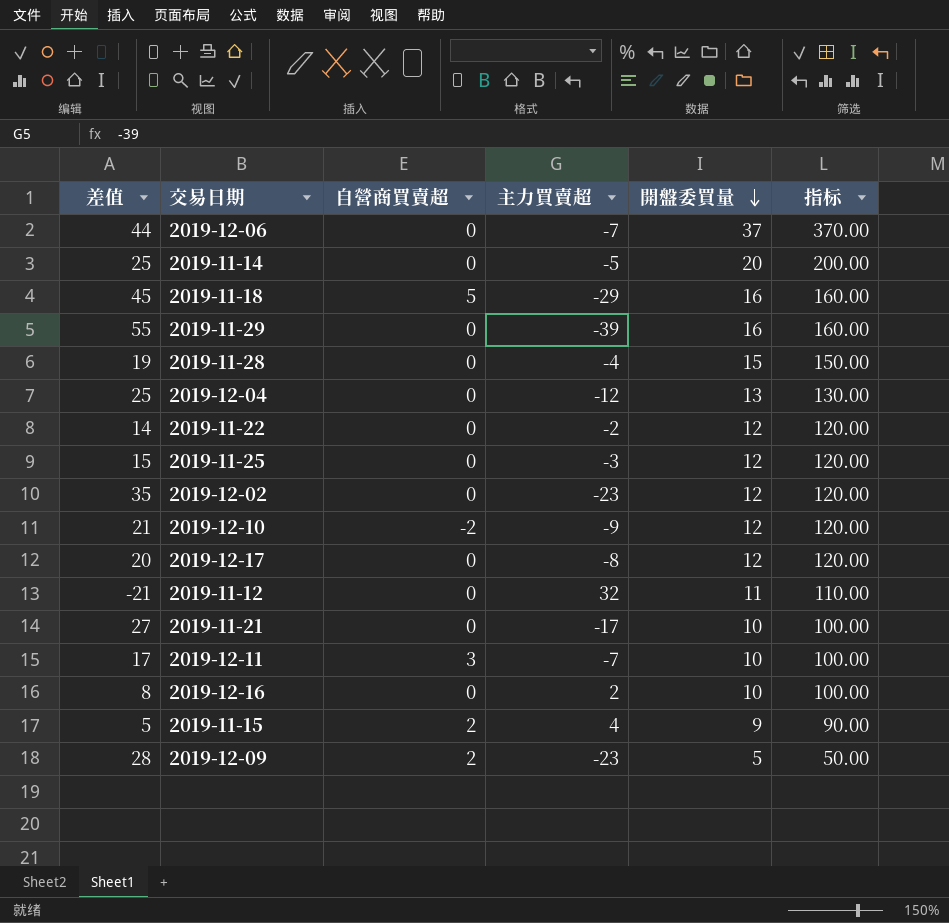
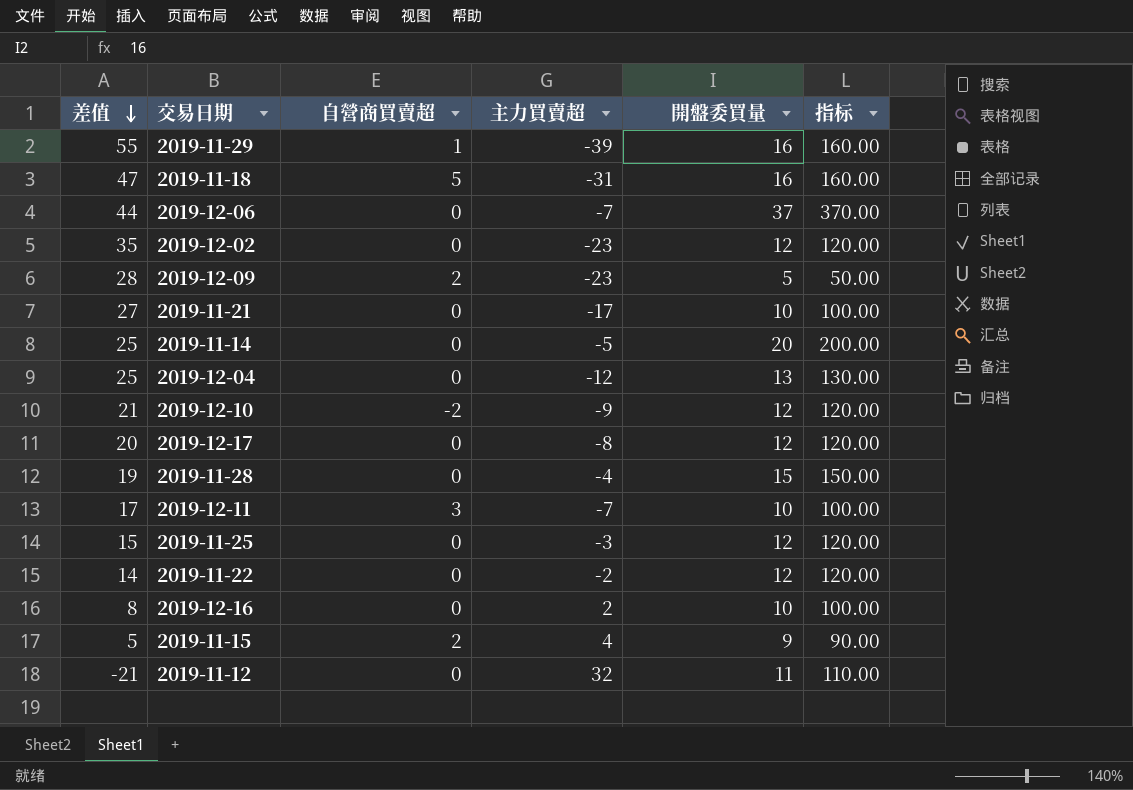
row order: 開盤委買量 descending -> 差值 descending
2019-11-29 | 自營商買賣超: 0 -> 1
2019-11-18 | 差值: 45 -> 47
2019-11-18 | 主力買賣超: -29 -> -31

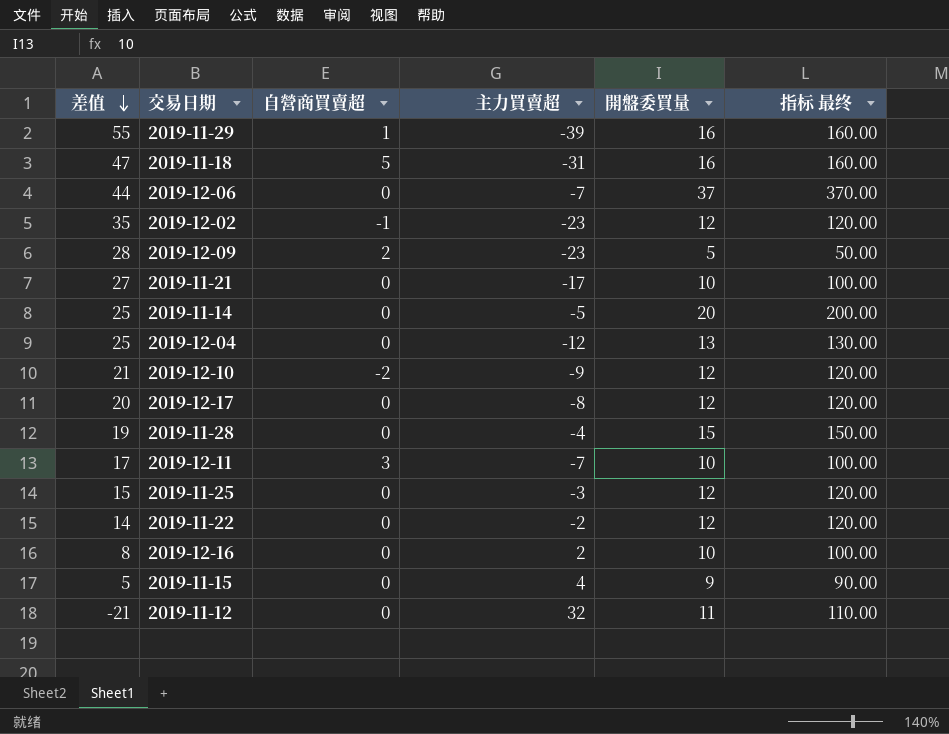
column name: 指标 -> 指标 最终
2019-12-02 | 自營商買賣超: 0 -> -1
2019-11-15 | 自營商買賣超: 2 -> 0

